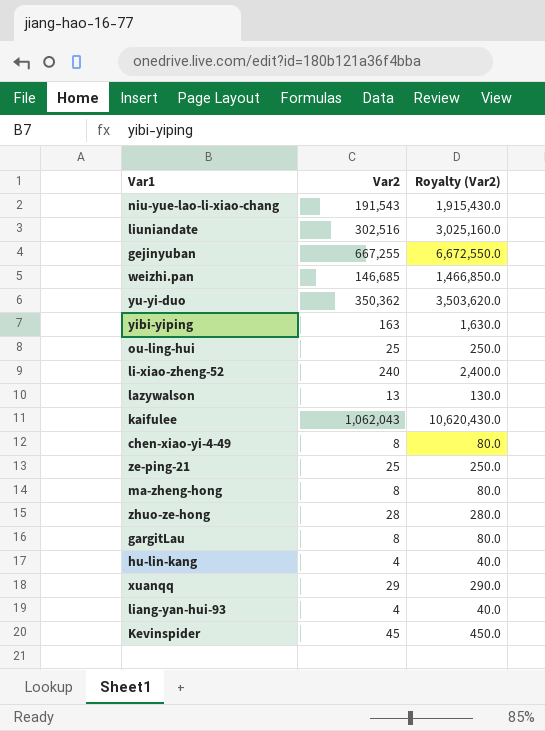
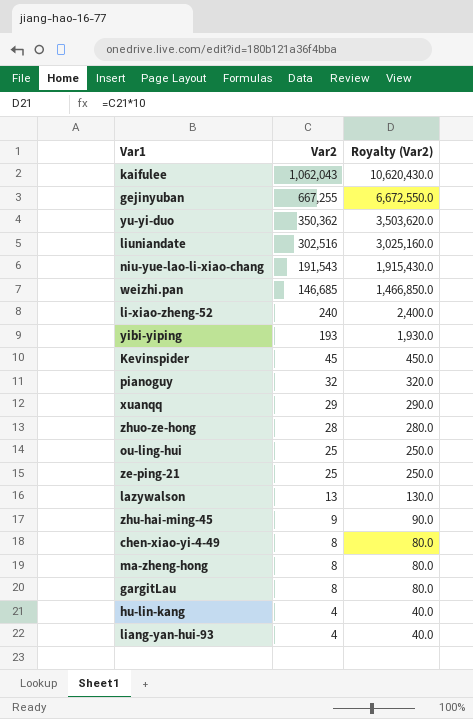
row order: none -> Var2 descending
yibi-yiping | Var2: 163 -> 193
yibi-yiping | Royalty (Var2): 1,630.0 -> 1,930.0
row pianoguy: none -> 32 | 320.0
row zhu-hai-ming-45: none -> 9 | 90.0

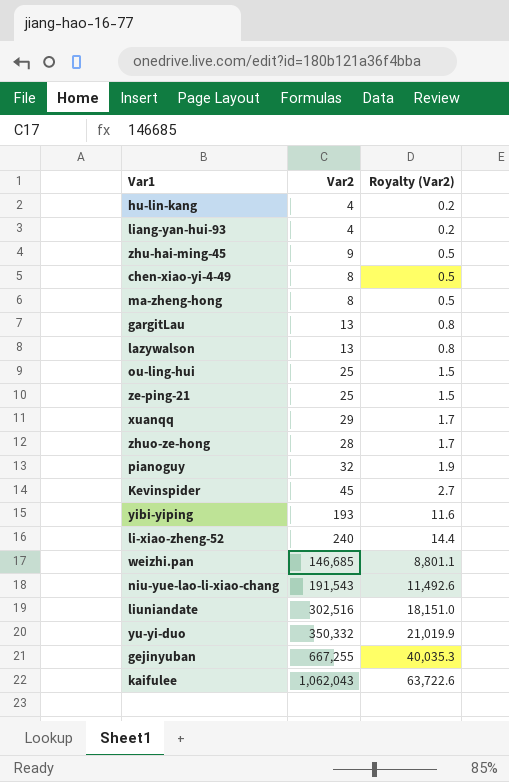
row order: Var2 descending -> Royalty (Var2) ascending
column Royalty (Var2) | formula: [Var2] * 10 -> [Var2] * 0.06
gargitLau | Var2: 8 -> 13
yu-yi-duo | Var2: 350,362 -> 350,332

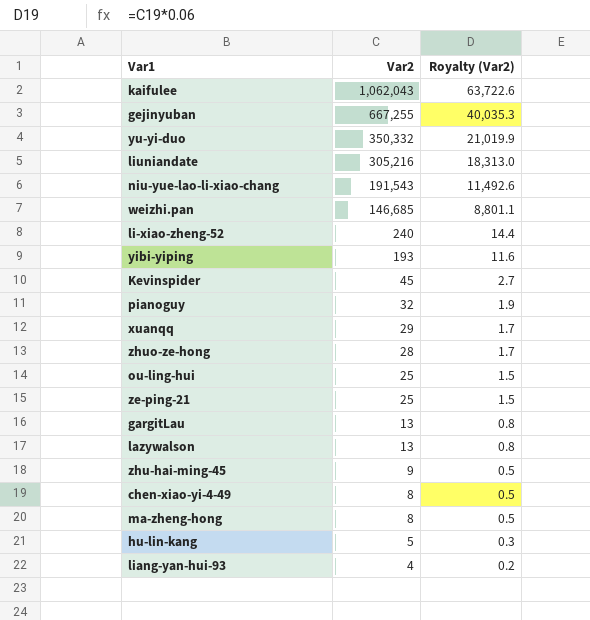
row order: Royalty (Var2) ascending -> Var2 descending
liuniandate | Var2: 302,516 -> 305,216
liuniandate | Royalty (Var2): 18,151.0 -> 18,313.0
hu-lin-kang | Var2: 4 -> 5
hu-lin-kang | Royalty (Var2): 0.2 -> 0.3

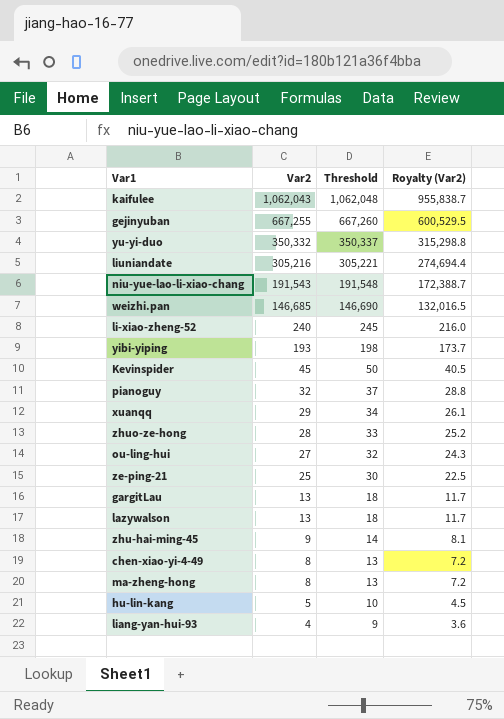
column Threshold | formula: none -> [Var2] + 5
column Royalty (Var2) | formula: [Var2] * 0.06 -> [Var2] * 0.9
ou-ling-hui | Var2: 25 -> 27

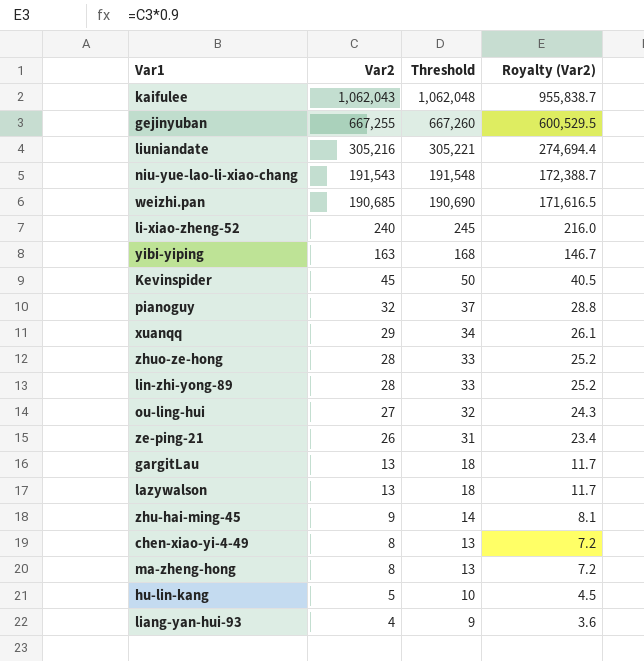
row yu-yi-duo: 350,332 | 350,337 | 315,298.8 -> none
weizhi.pan | Var2: 146,685 -> 190,685
weizhi.pan | Threshold: 146,690 -> 190,690
weizhi.pan | Royalty (Var2): 132,016.5 -> 171,616.5
yibi-yiping | Var2: 193 -> 163
yibi-yiping | Threshold: 198 -> 168
yibi-yiping | Royalty (Var2): 173.7 -> 146.7
row lin-zhi-yong-89: none -> 28 | 33 | 25.2
ze-ping-21 | Var2: 25 -> 26
ze-ping-21 | Threshold: 30 -> 31
ze-ping-21 | Royalty (Var2): 22.5 -> 23.4

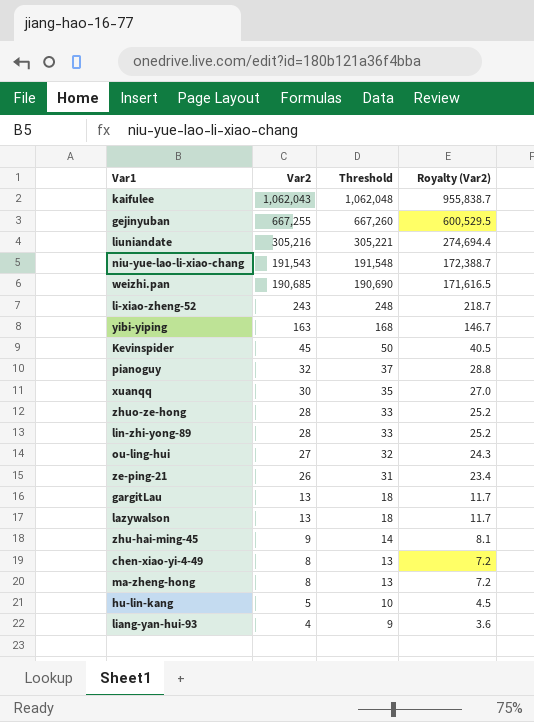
li-xiao-zheng-52 | Var2: 240 -> 243
li-xiao-zheng-52 | Threshold: 245 -> 248
li-xiao-zheng-52 | Royalty (Var2): 216.0 -> 218.7
xuanqq | Var2: 29 -> 30
xuanqq | Threshold: 34 -> 35
xuanqq | Royalty (Var2): 26.1 -> 27.0

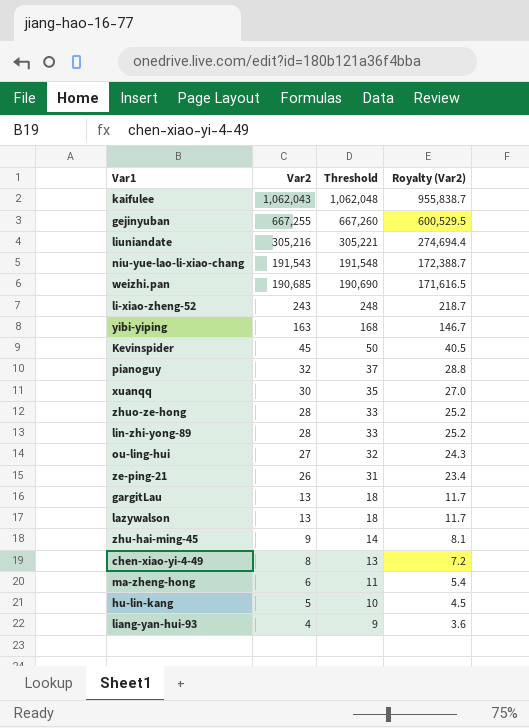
ma-zheng-hong | Var2: 8 -> 6
ma-zheng-hong | Threshold: 13 -> 11
ma-zheng-hong | Royalty (Var2): 7.2 -> 5.4

